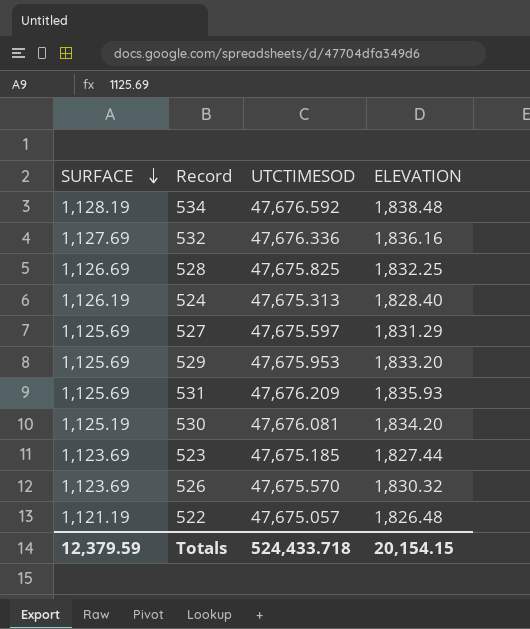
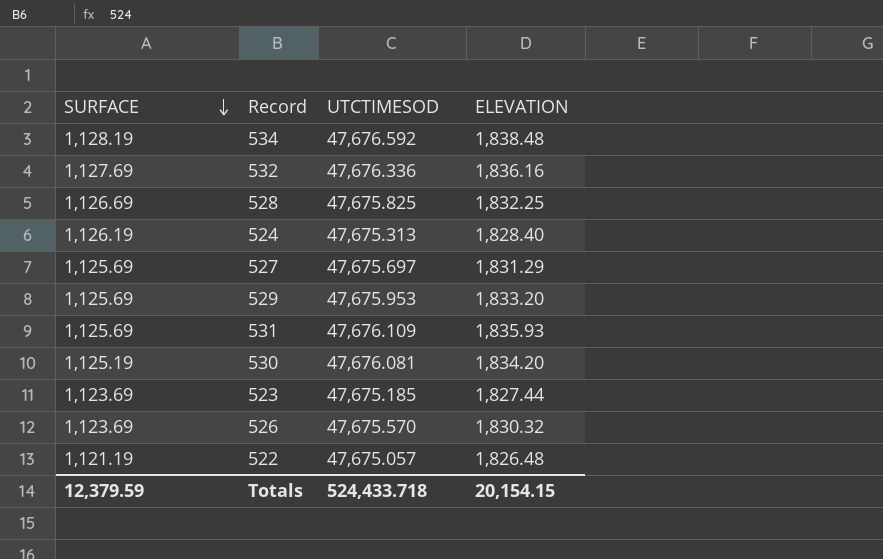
527 | UTCTIMESOD: 47,675.597 -> 47,675.697
531 | UTCTIMESOD: 47,676.209 -> 47,676.109

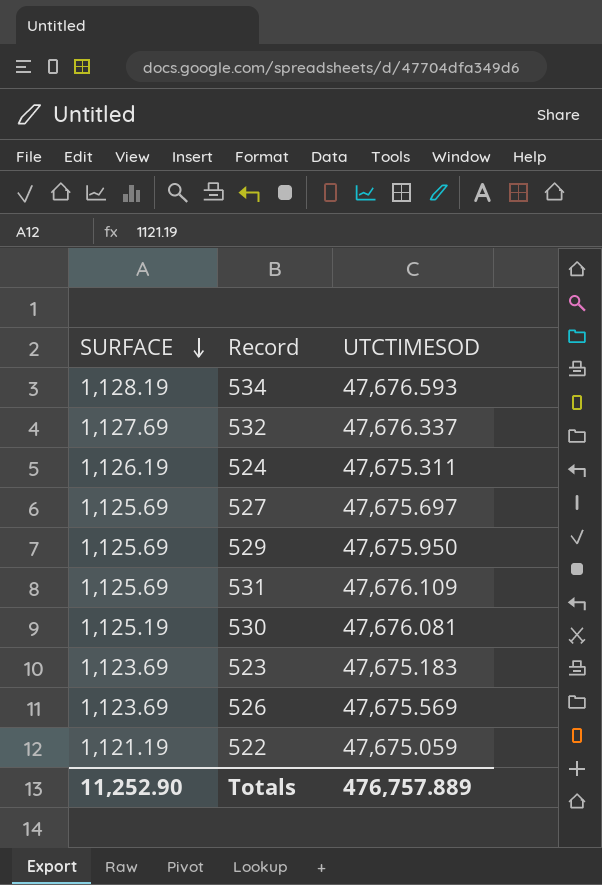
column ELEVATION | position: 4 -> none
row 528: 1,126.69 | 47,675.825 | 1,832.25 -> none
534 | UTCTIMESOD: 47,676.592 -> 47,676.593
532 | UTCTIMESOD: 47,676.336 -> 47,676.337
524 | UTCTIMESOD: 47,675.313 -> 47,675.311
529 | UTCTIMESOD: 47,675.953 -> 47,675.950
523 | UTCTIMESOD: 47,675.185 -> 47,675.183
526 | UTCTIMESOD: 47,675.570 -> 47,675.569
522 | UTCTIMESOD: 47,675.057 -> 47,675.059
Totals | SURFACE: 12,379.59 -> 11,252.90
Totals | UTCTIMESOD: 524,433.718 -> 476,757.889

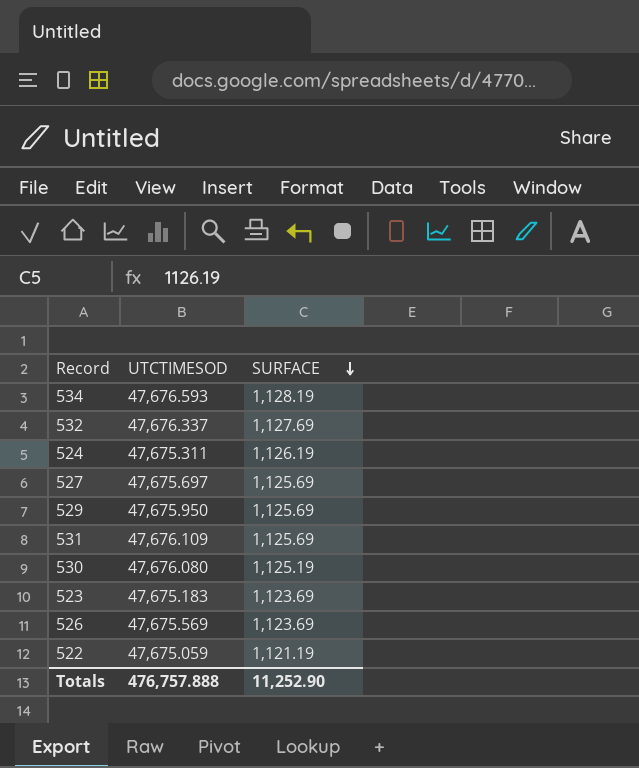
column SURFACE | position: 1 -> 3
530 | UTCTIMESOD: 47,676.081 -> 47,676.080
Totals | UTCTIMESOD: 476,757.889 -> 476,757.888

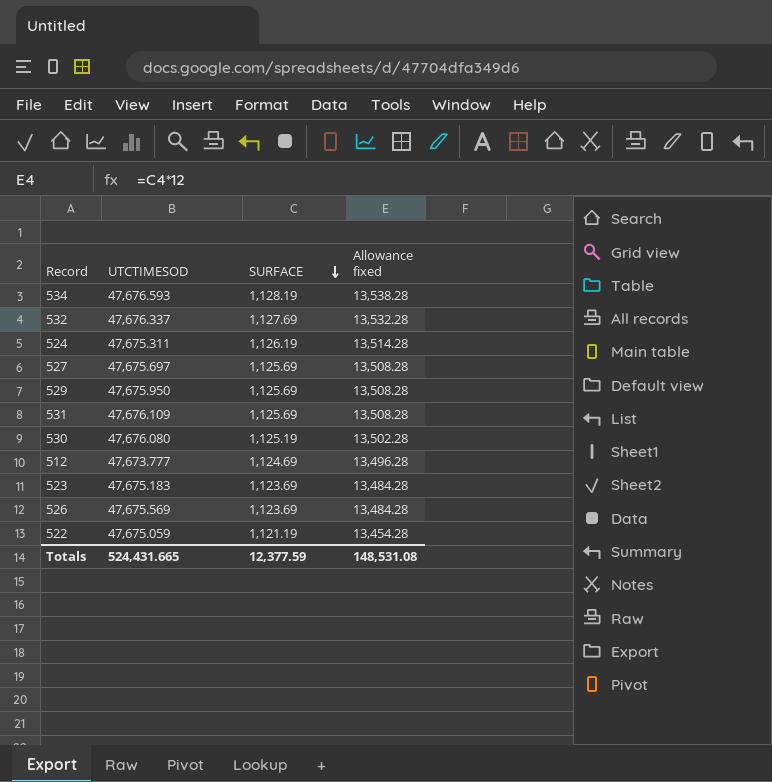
column Allowance fixed | formula: none -> [SURFACE] * 12
row 512: none -> 47,673.777 | 1,124.69 | 13,496.28
Totals | UTCTIMESOD: 476,757.888 -> 524,431.665
Totals | SURFACE: 11,252.90 -> 12,377.59

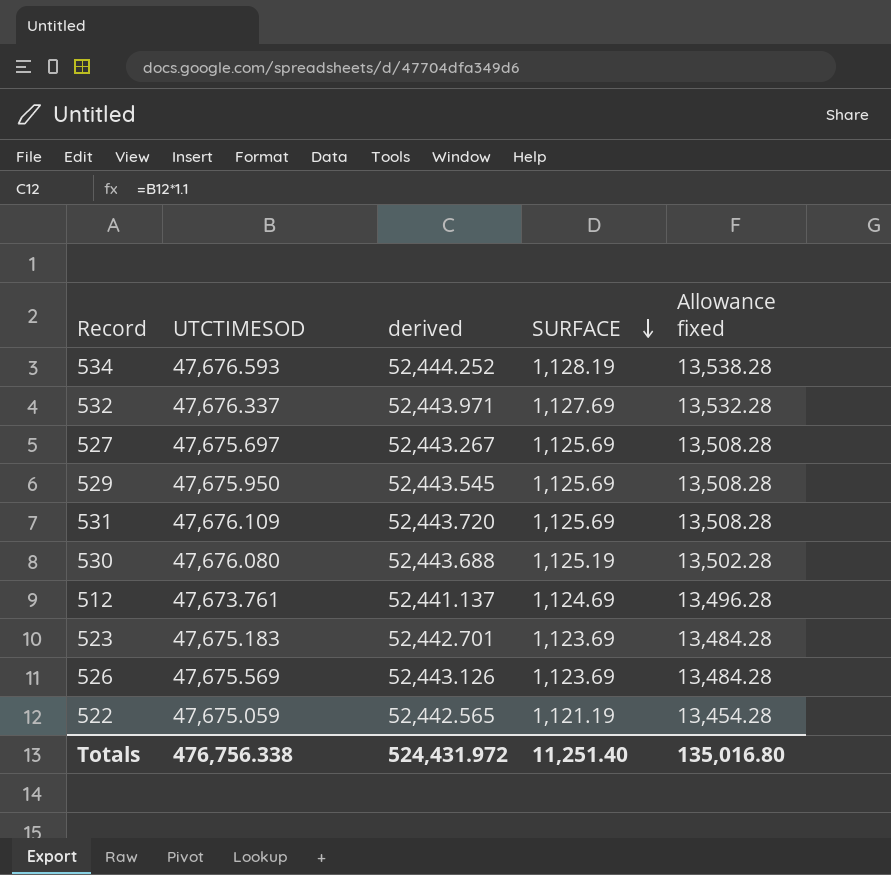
column derived | formula: none -> [UTCTIMESOD] * 1.1
row 524: 47,675.311 | 1,126.19 | 13,514.28 -> none
512 | UTCTIMESOD: 47,673.777 -> 47,673.761
Totals | UTCTIMESOD: 524,431.665 -> 476,756.338
Totals | SURFACE: 12,377.59 -> 11,251.40
Totals | Allowance fixed: 148,531.08 -> 135,016.80

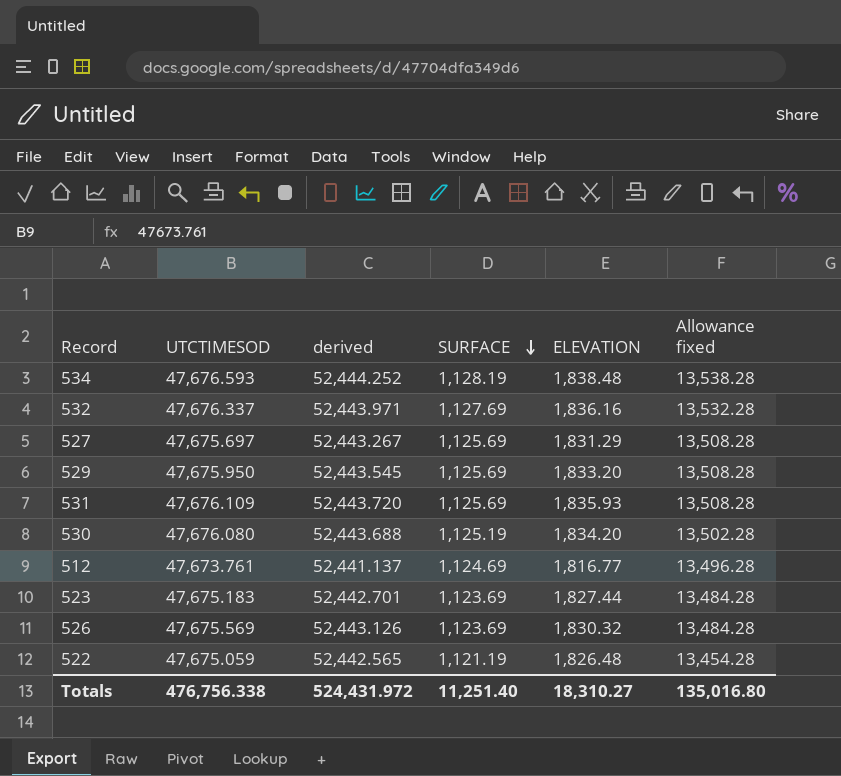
column ELEVATION | position: none -> 5

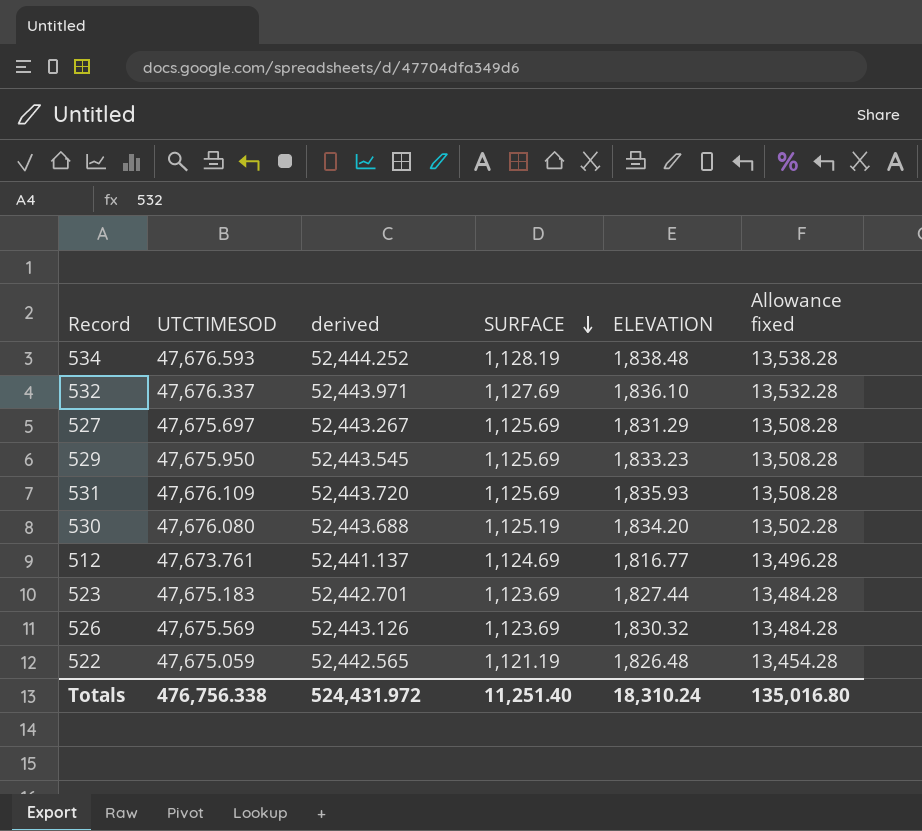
532 | ELEVATION: 1,836.16 -> 1,836.10
529 | ELEVATION: 1,833.20 -> 1,833.23
Totals | ELEVATION: 18,310.27 -> 18,310.24

